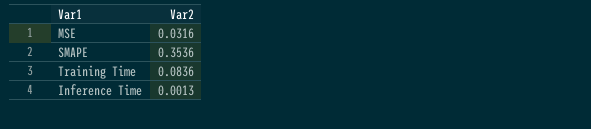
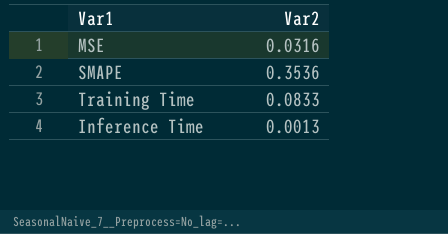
Training Time | Var2: 0.0836 -> 0.0833

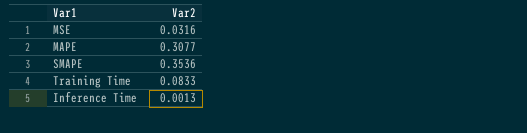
row MAPE: none -> 0.3077

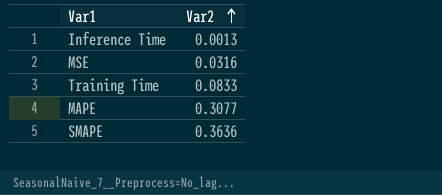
row order: none -> Var2 ascending
SMAPE | Var2: 0.3536 -> 0.3636

